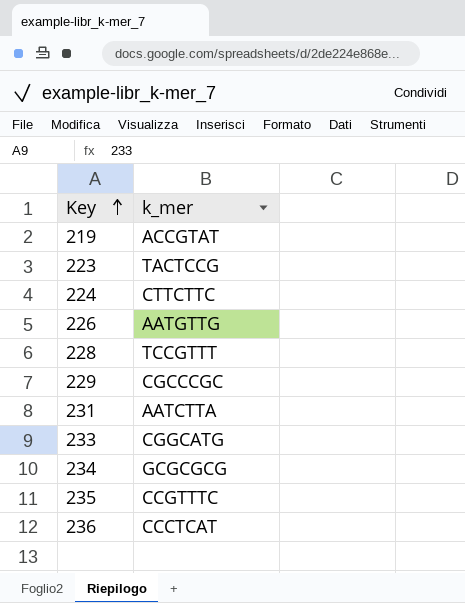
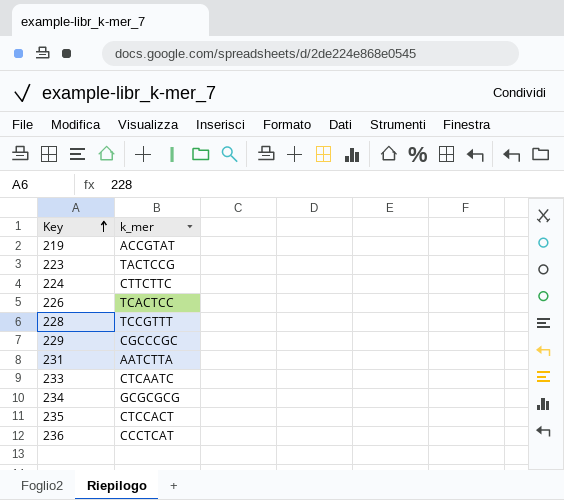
226 | k_mer: AATGTTG -> TCACTCC
233 | k_mer: CGGCATG -> CTCAATC
235 | k_mer: CCGTTTC -> CTCCACT

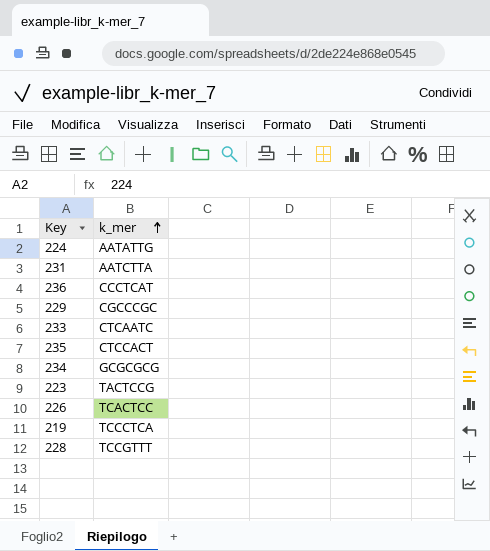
row order: Key ascending -> k_mer ascending
224 | k_mer: CTTCTTC -> AATATTG
219 | k_mer: ACCGTAT -> TCCCTCA

